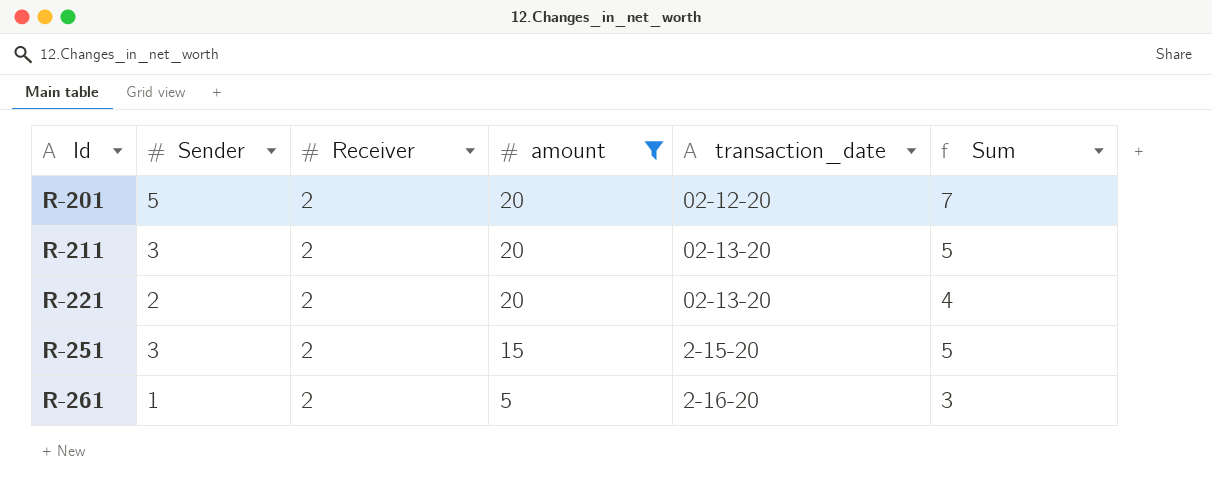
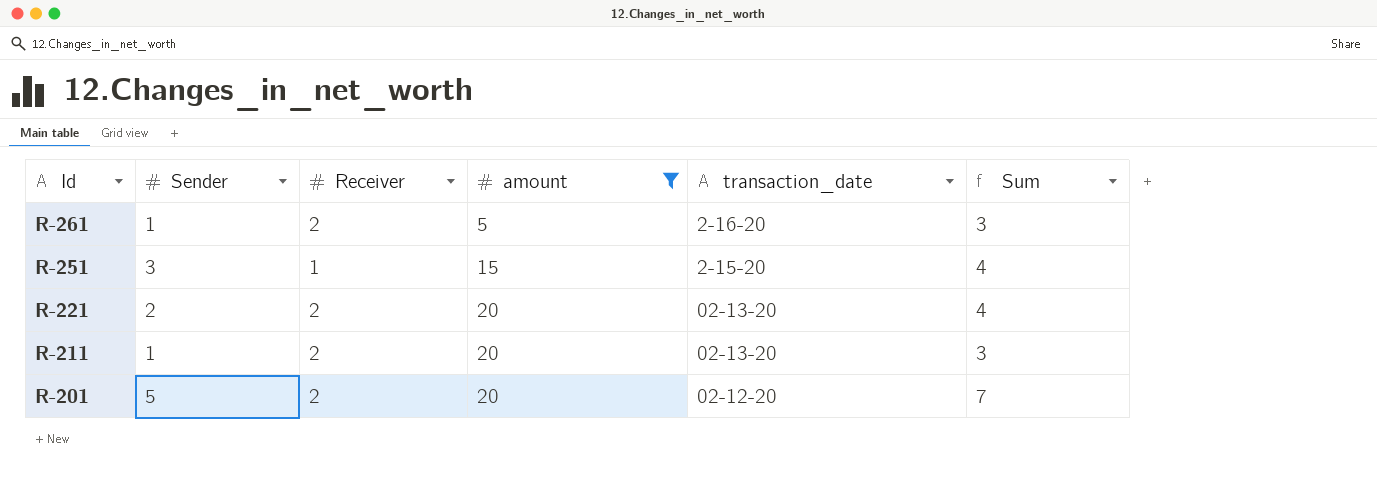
row order: Id ascending -> Id descending
R-251 | Receiver: 2 -> 1
R-251 | Sum: 5 -> 4
R-211 | Sender: 3 -> 1
R-211 | Sum: 5 -> 3

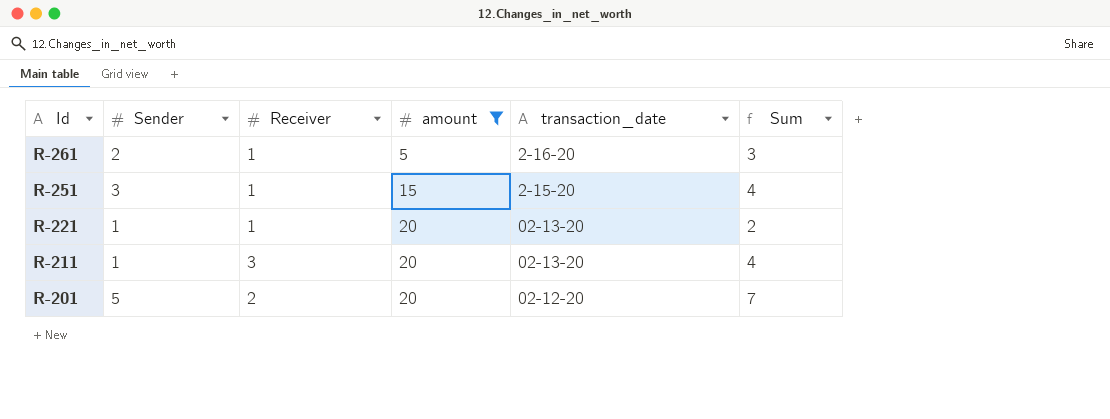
R-261 | Sender: 1 -> 2
R-261 | Receiver: 2 -> 1
R-221 | Sender: 2 -> 1
R-221 | Receiver: 2 -> 1
R-221 | Sum: 4 -> 2
R-211 | Receiver: 2 -> 3
R-211 | Sum: 3 -> 4

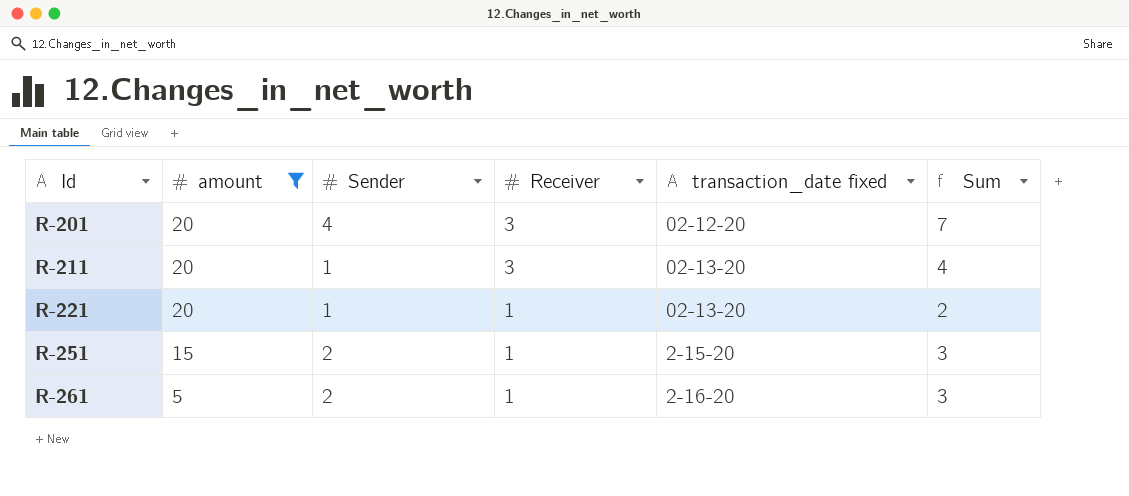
row order: Id descending -> Id ascending
column amount | position: 4 -> 2
column name: transaction_date -> transaction_date fixed
R-201 | Sender: 5 -> 4
R-201 | Receiver: 2 -> 3
R-251 | Sender: 3 -> 2
R-251 | Sum: 4 -> 3

